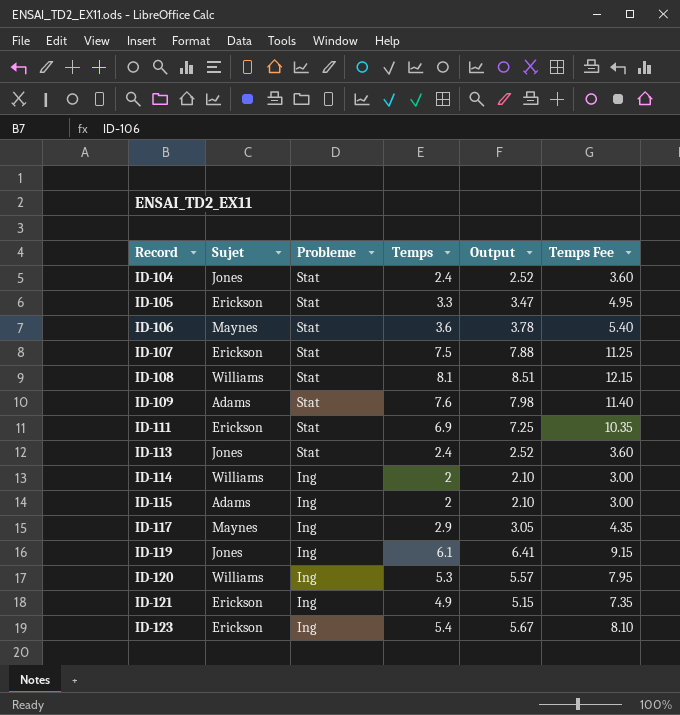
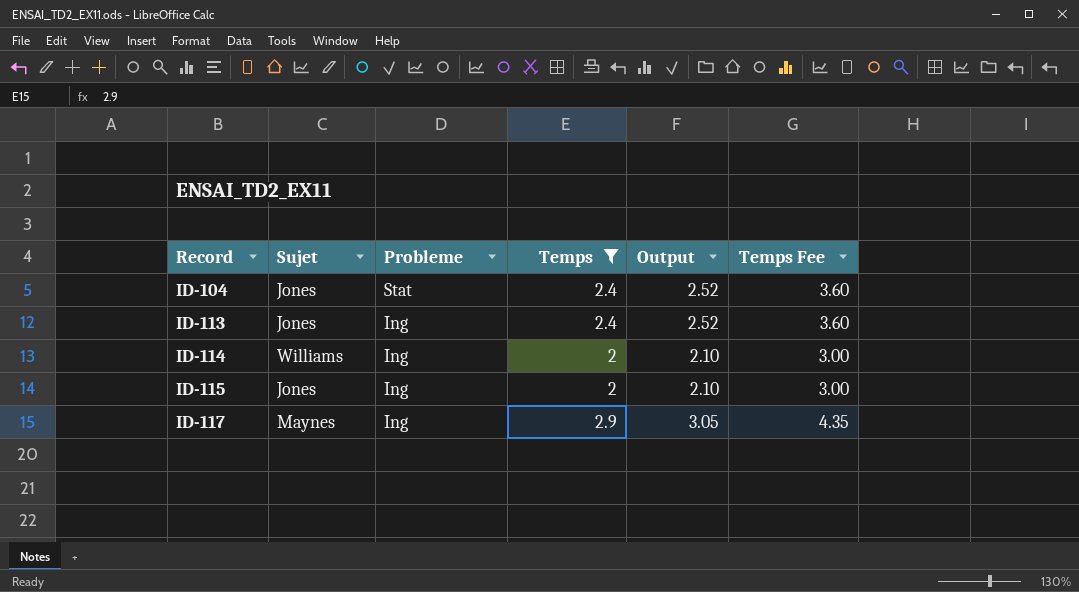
filter: none -> Temps <= 2.9
ID-113 | Probleme: Stat -> Ing
ID-115 | Sujet: Adams -> Jones

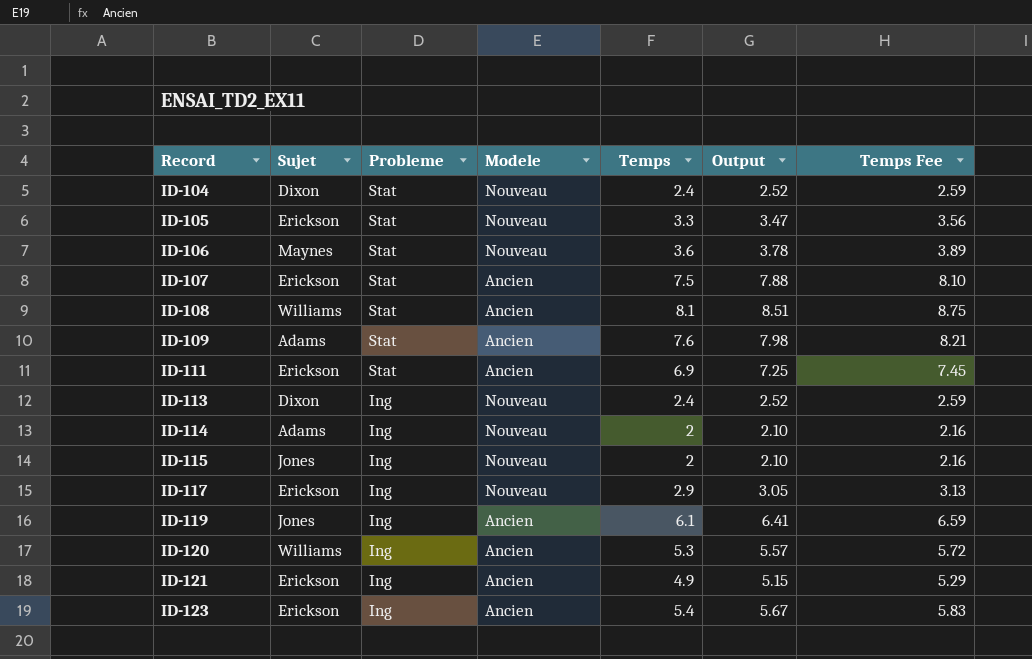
filter: Temps <= 2.9 -> none
column Modele | position: none -> 4
column Temps Fee | formula: [Temps] * 1.5 -> [Temps] * 1.08
ID-104 | Sujet: Jones -> Dixon
ID-113 | Sujet: Jones -> Dixon
ID-114 | Sujet: Williams -> Adams
ID-117 | Sujet: Maynes -> Erickson

